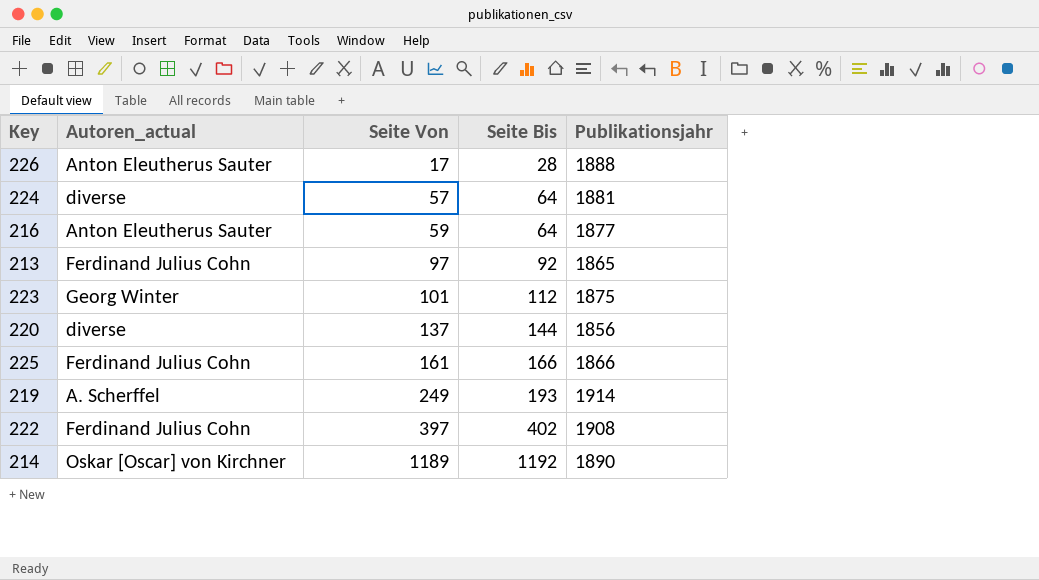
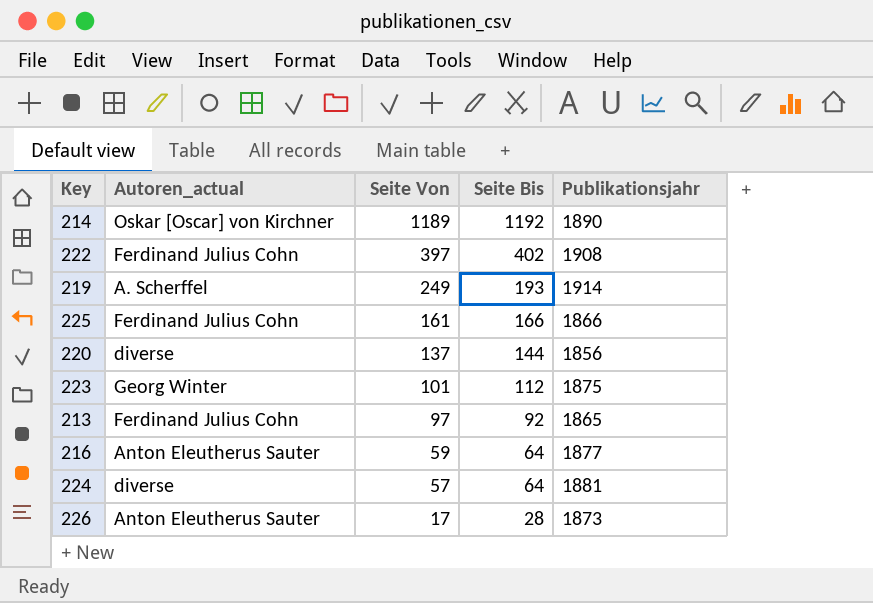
row order: Seite Von ascending -> Seite Von descending
226 | Publikationsjahr: 1888 -> 1873

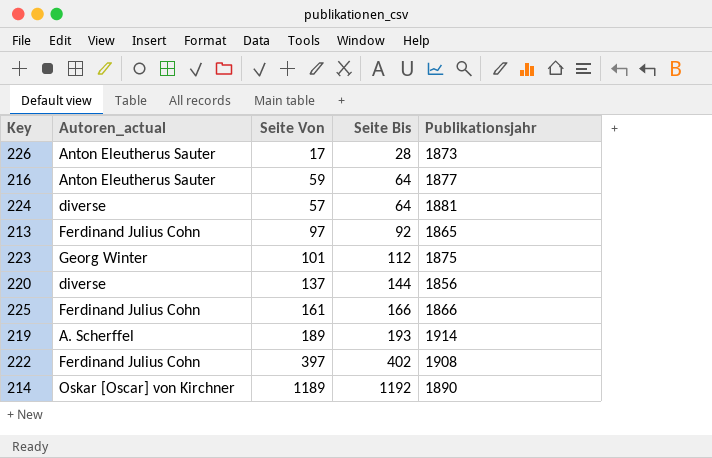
row order: Seite Von descending -> Seite Bis ascending
219 | Seite Von: 249 -> 189

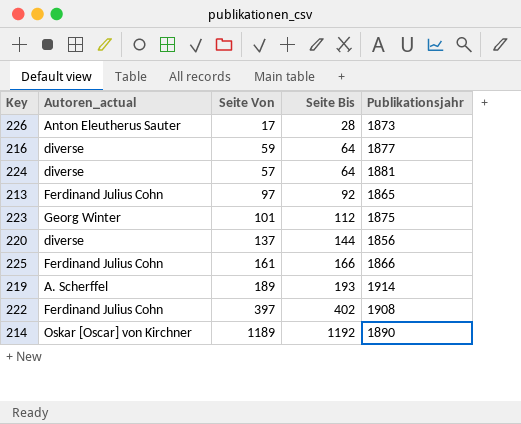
216 | Autoren_actual: Anton Eleutherus Sauter -> diverse

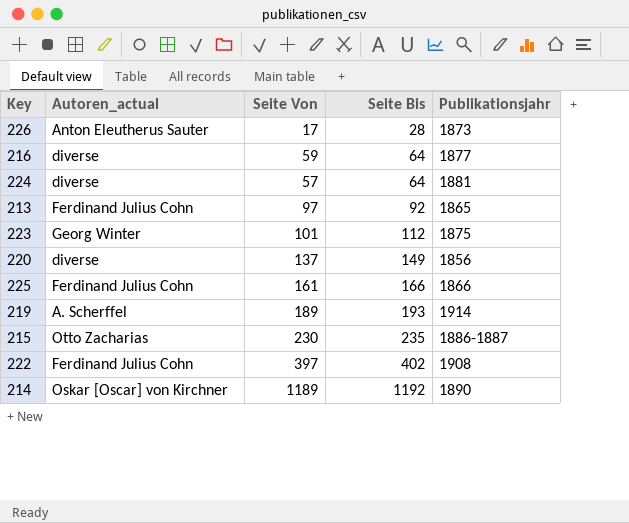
220 | Seite Bis: 144 -> 149
row 215: none -> Otto Zacharias | 230 | 235 | 1886-1887

